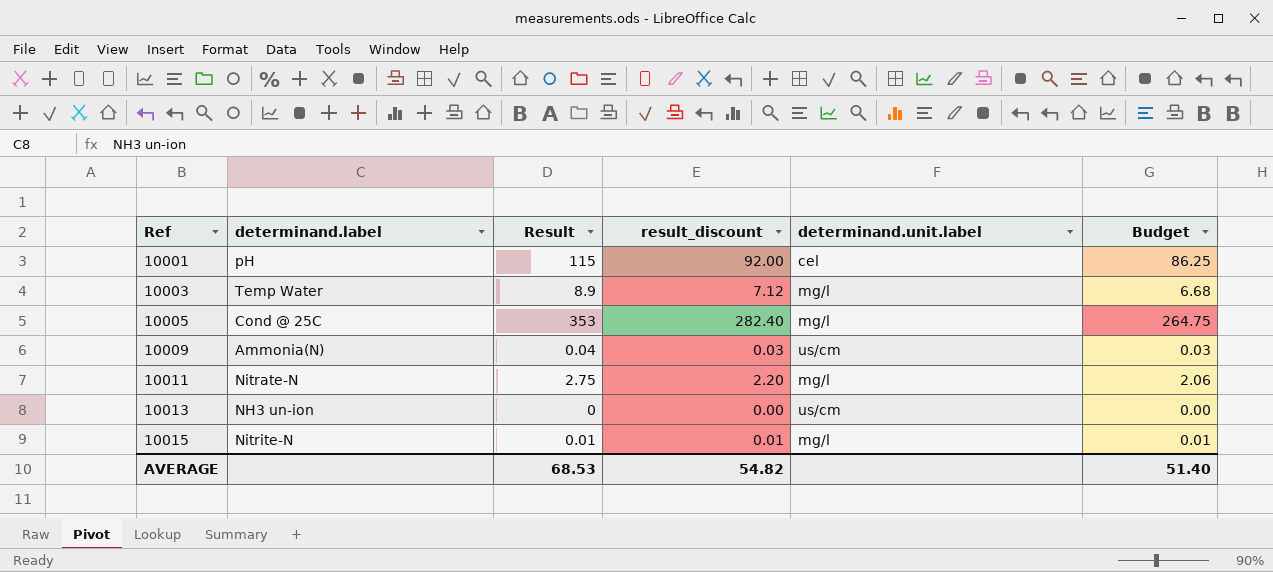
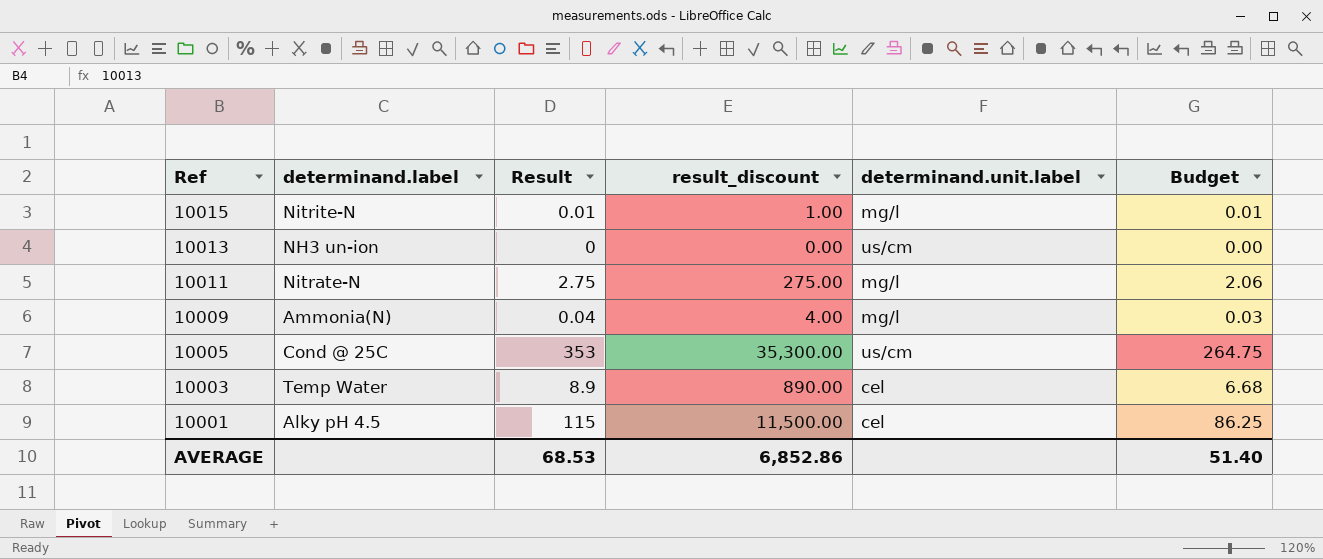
row order: Ref ascending -> Ref descending
column result_discount | formula: [Result] * 0.8 -> [Result] * 100
10009 | determinand.unit.label: us/cm -> mg/l
10005 | determinand.unit.label: mg/l -> us/cm
10003 | determinand.unit.label: mg/l -> cel
10001 | determinand.label: pH -> Alky pH 4.5
AVERAGE | result_discount: 54.82 -> 6,852.86

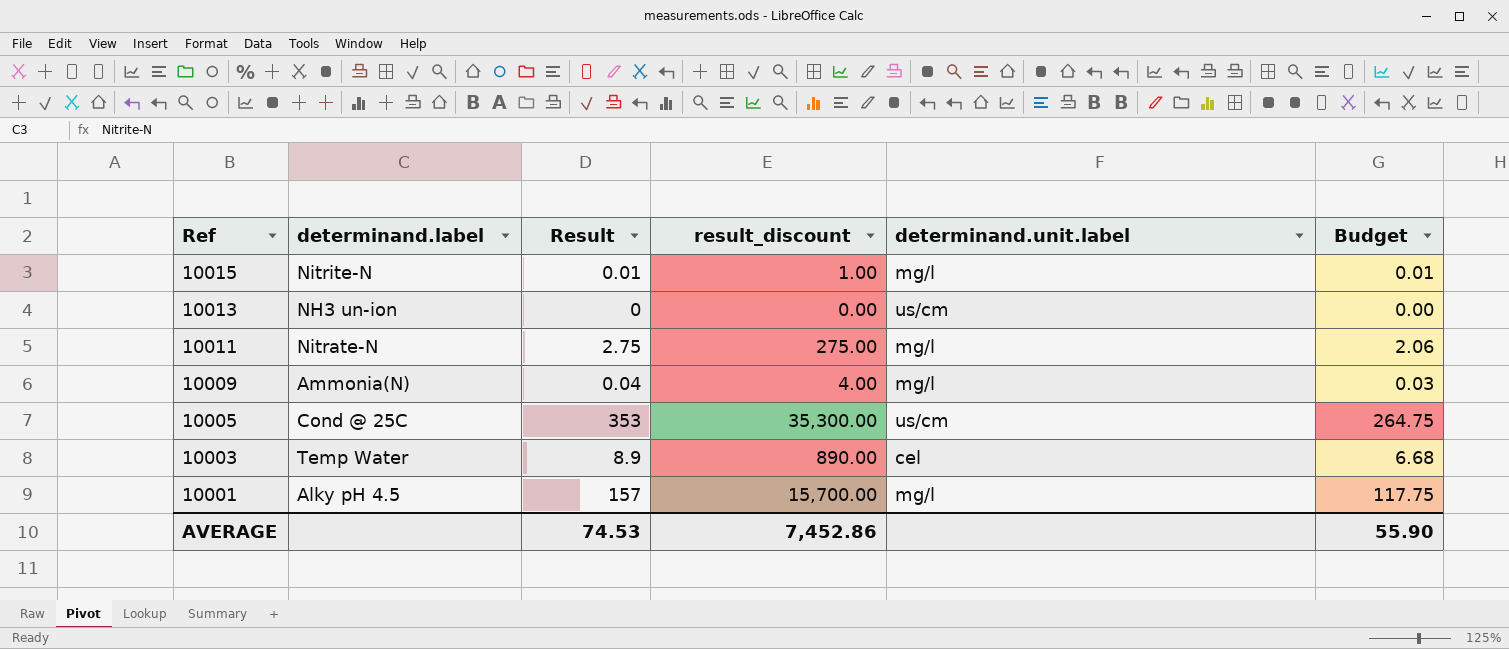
10001 | Result: 115 -> 157
10001 | result_discount: 11,500.00 -> 15,700.00
10001 | determinand.unit.label: cel -> mg/l
10001 | Budget: 86.25 -> 117.75
AVERAGE | Result: 68.53 -> 74.53
AVERAGE | result_discount: 6,852.86 -> 7,452.86
AVERAGE | Budget: 51.40 -> 55.90

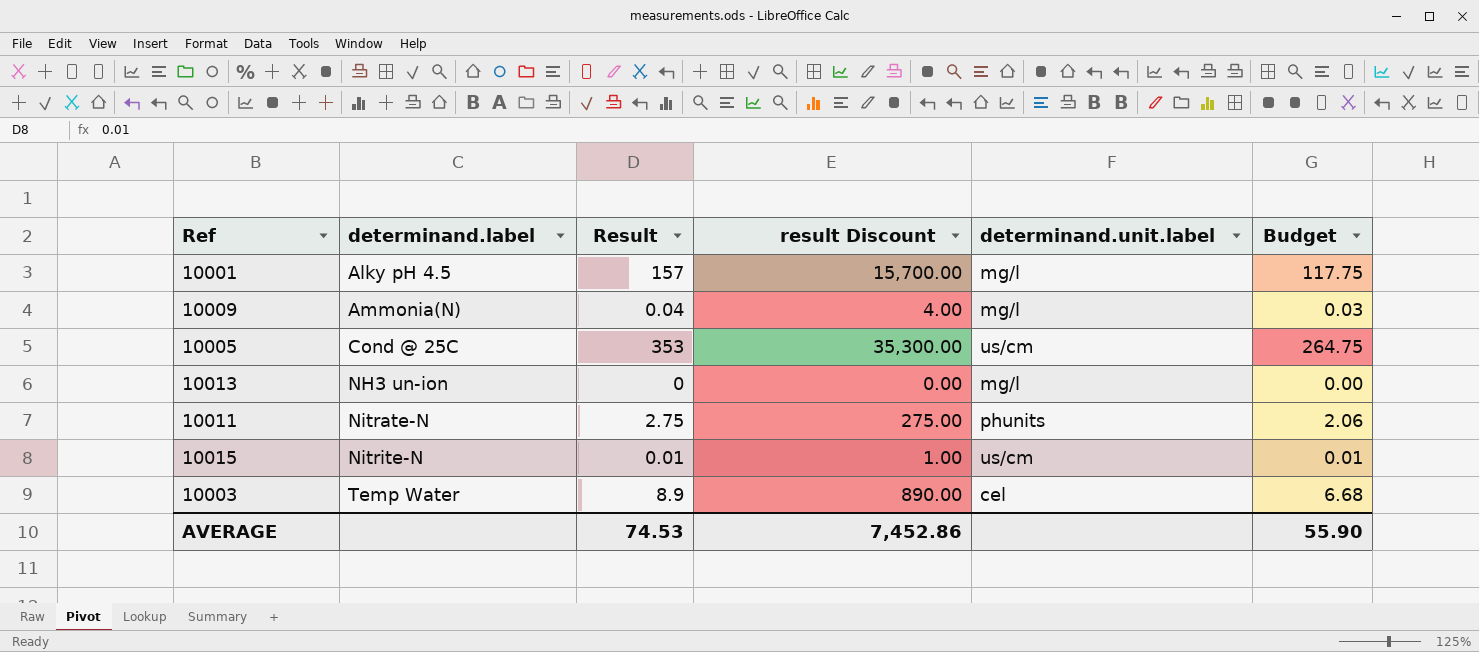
row order: Ref descending -> determinand.label ascending
column name: result_discount -> result Discount
10013 | determinand.unit.label: us/cm -> mg/l
10011 | determinand.unit.label: mg/l -> phunits
10015 | determinand.unit.label: mg/l -> us/cm

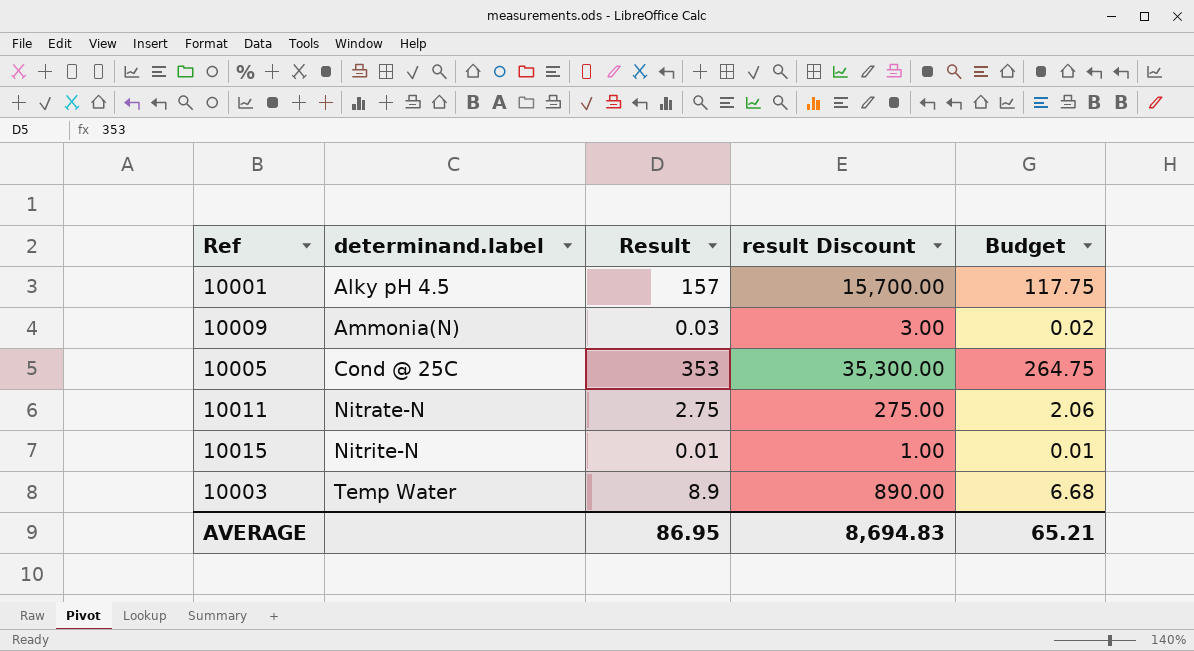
column determinand.unit.label | position: 5 -> none
row 10013: NH3 un-ion | 0 | 0.00 | mg/l | 0.00 -> none
10009 | Result: 0.04 -> 0.03
10009 | result Discount: 4.00 -> 3.00
10009 | Budget: 0.03 -> 0.02
AVERAGE | Result: 74.53 -> 86.95
AVERAGE | result Discount: 7,452.86 -> 8,694.83
AVERAGE | Budget: 55.90 -> 65.21

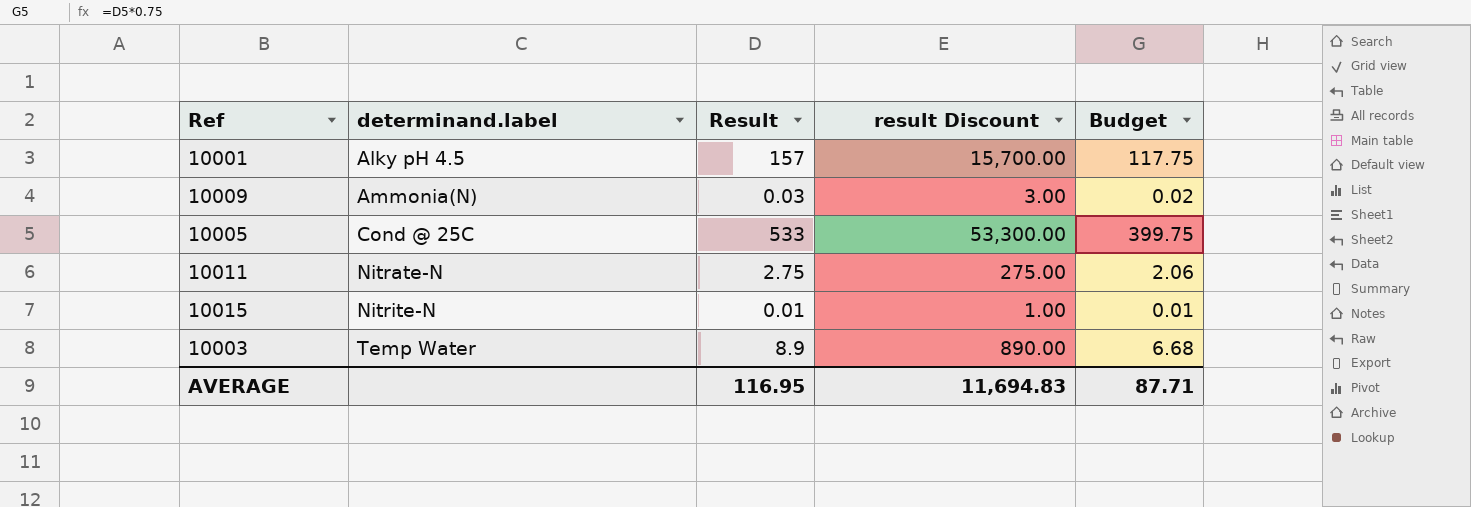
10005 | Result: 353 -> 533
10005 | result Discount: 35,300.00 -> 53,300.00
10005 | Budget: 264.75 -> 399.75
AVERAGE | Result: 86.95 -> 116.95
AVERAGE | result Discount: 8,694.83 -> 11,694.83
AVERAGE | Budget: 65.21 -> 87.71

